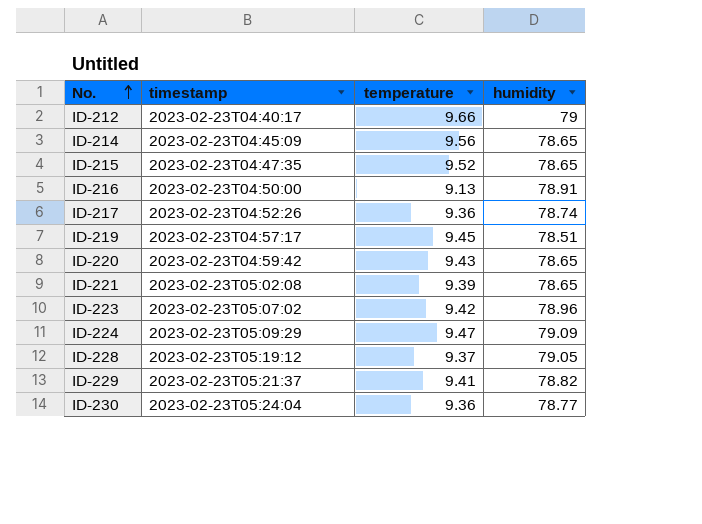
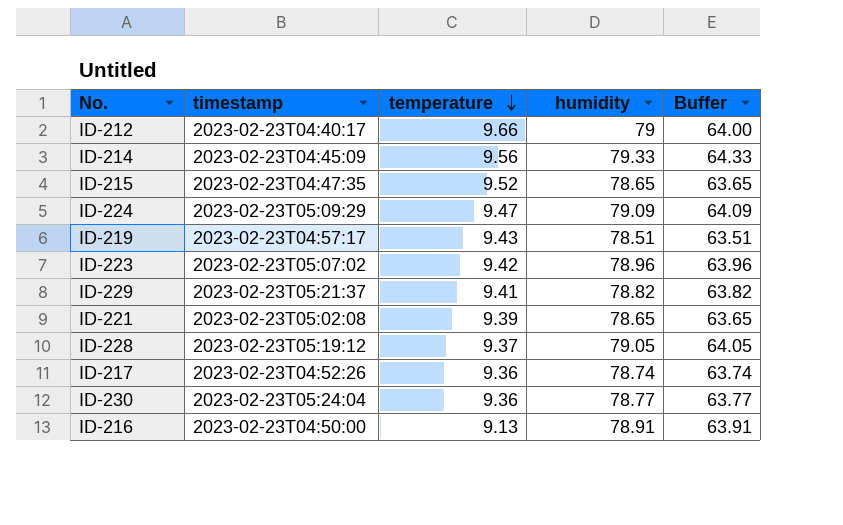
row order: No. ascending -> temperature descending
column Buffer | formula: none -> [humidity] - 15
row ID-220: 2023-02-23T04:59:42 | 9.43 | 78.65 -> none
ID-214 | humidity: 78.65 -> 79.33
ID-219 | temperature: 9.45 -> 9.43

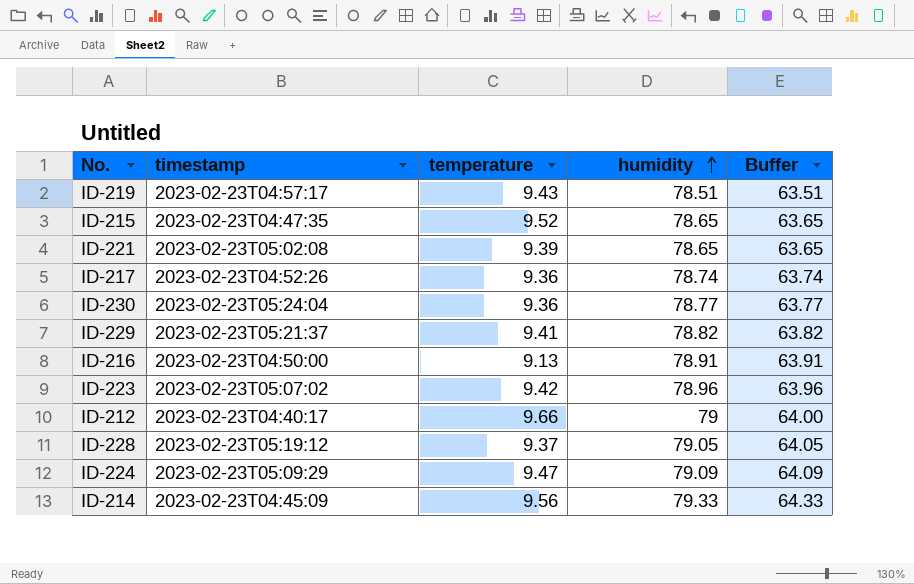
row order: temperature descending -> humidity ascending

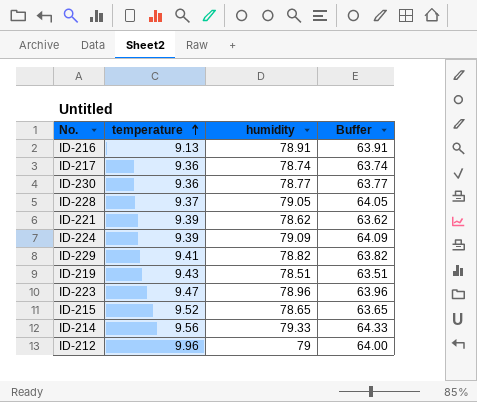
row order: humidity ascending -> temperature ascending
column timestamp | position: 2 -> none
ID-221 | humidity: 78.65 -> 78.62
ID-221 | Buffer: 63.65 -> 63.62
ID-224 | temperature: 9.47 -> 9.39
ID-223 | temperature: 9.42 -> 9.47
ID-212 | temperature: 9.66 -> 9.96

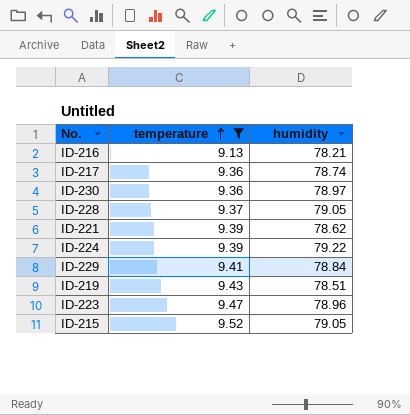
filter: none -> temperature <= 9.52
column Buffer | formula: [humidity] - 15 -> none
ID-216 | humidity: 78.91 -> 78.21
ID-230 | humidity: 78.77 -> 78.97
ID-224 | humidity: 79.09 -> 79.22
ID-229 | humidity: 78.82 -> 78.84
ID-215 | humidity: 78.65 -> 79.05

